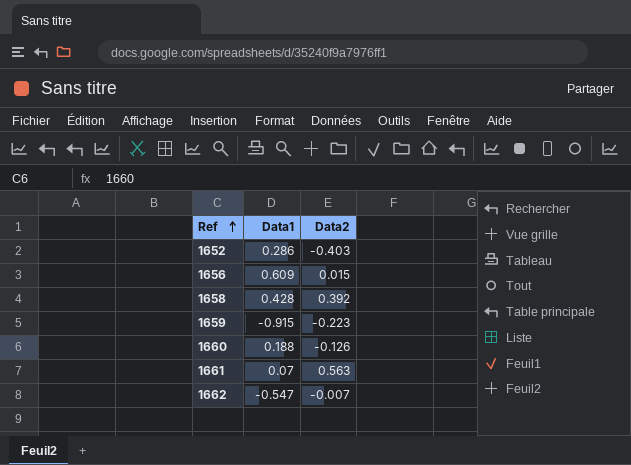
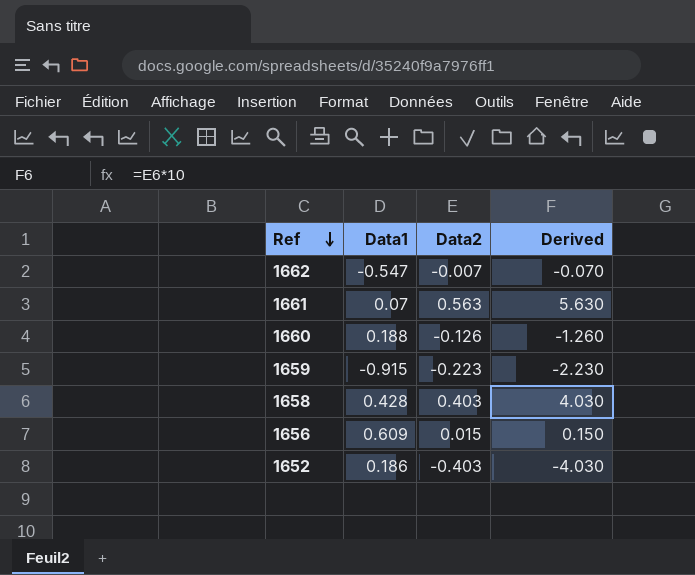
row order: Ref ascending -> Ref descending
column Derived | formula: none -> [Data2] * 10
1658 | Data2: 0.392 -> 0.403
1652 | Data1: 0.286 -> 0.186

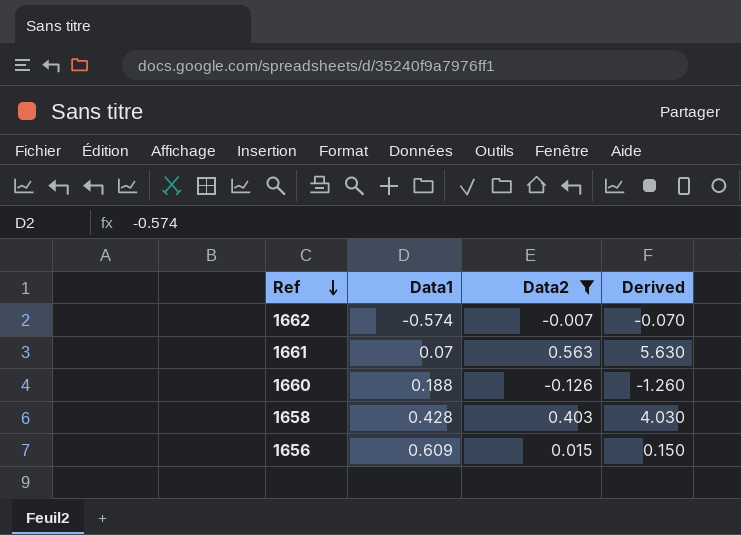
filter: none -> Data2 >= -0.126
1662 | Data1: -0.547 -> -0.574

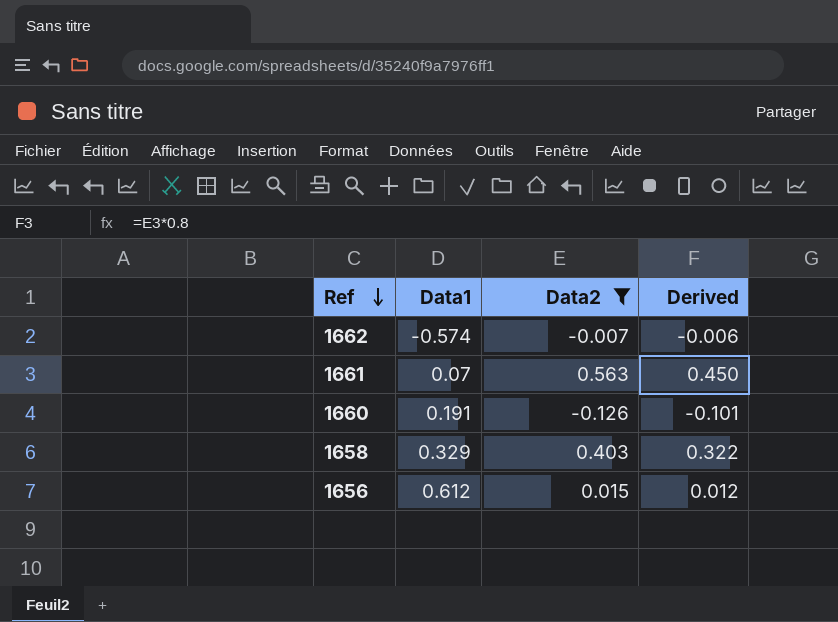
column Derived | formula: [Data2] * 10 -> [Data2] * 0.8
1660 | Data1: 0.188 -> 0.191
1658 | Data1: 0.428 -> 0.329
1656 | Data1: 0.609 -> 0.612

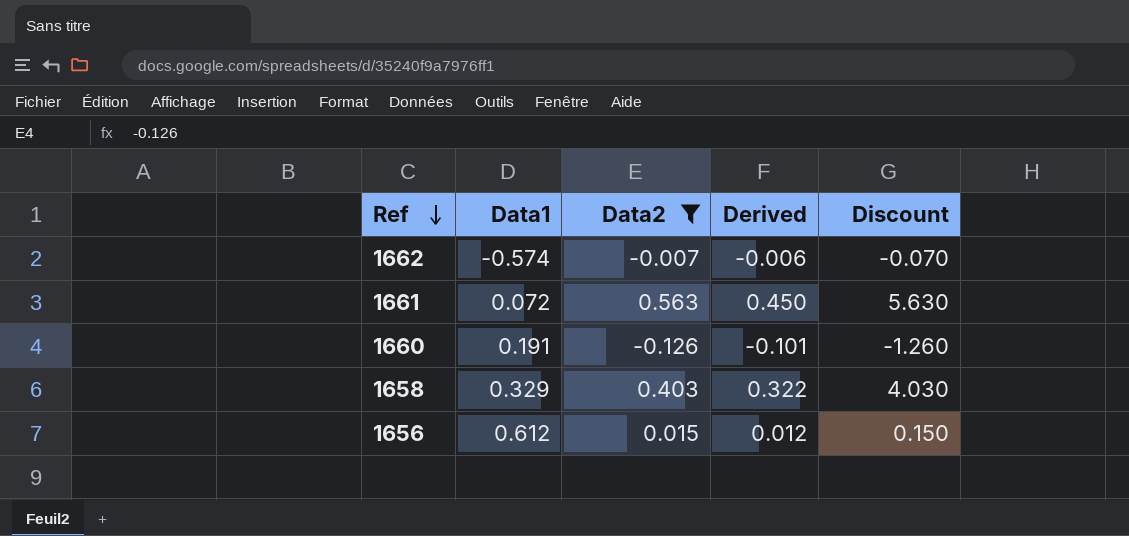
column Discount | formula: none -> [Data2] * 10
1661 | Data1: 0.07 -> 0.072

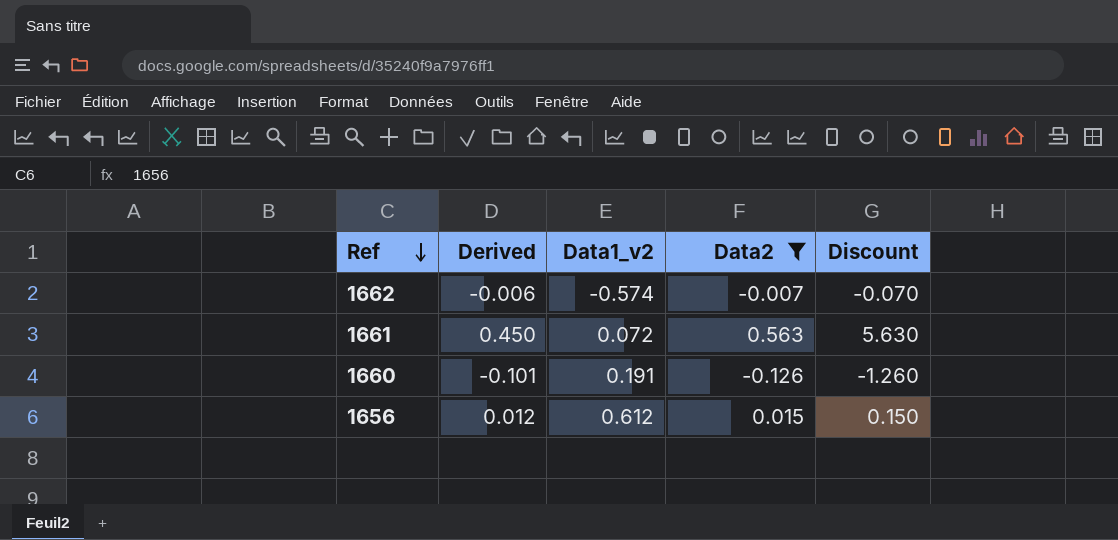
column Derived | position: 4 -> 2
column name: Data1 -> Data1_v2
row 1658: 0.329 | 0.403 | 0.322 | 4.030 -> none

